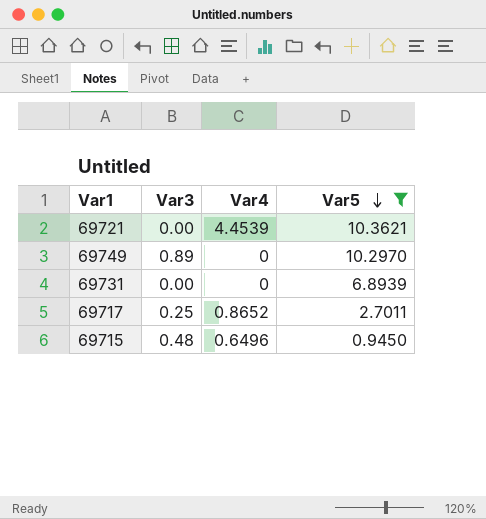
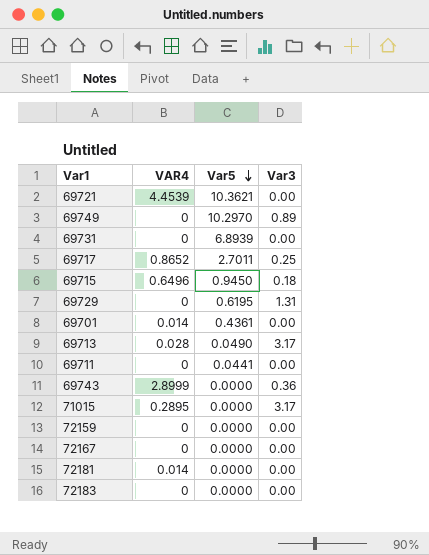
filter: Var5 >= 0.9450 -> none
column name: Var4 -> VAR4
column Var3 | position: 2 -> 4
69715 | Var3: 0.48 -> 0.18

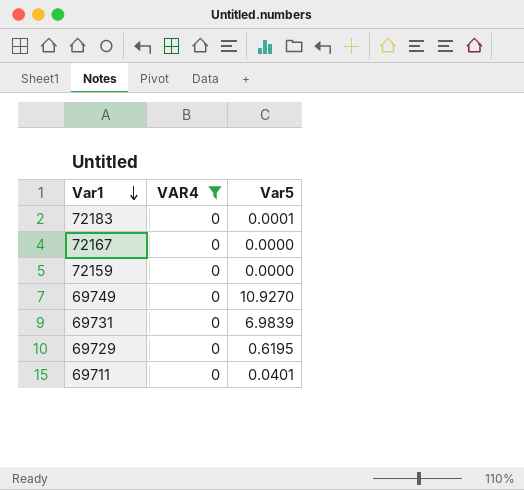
filter: none -> VAR4 = 0
row order: Var5 descending -> Var1 descending
column Var3 | position: 4 -> none
72183 | Var5: 0.0000 -> 0.0001
69749 | Var5: 10.2970 -> 10.9270
69731 | Var5: 6.8939 -> 6.9839
69711 | Var5: 0.0441 -> 0.0401

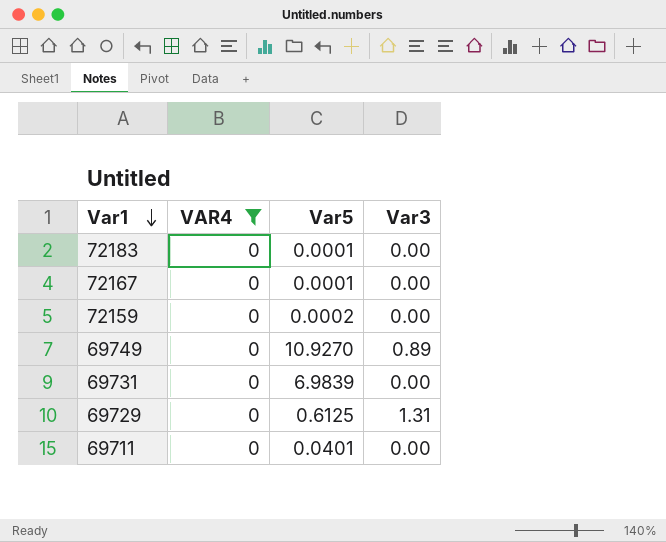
column Var3 | position: none -> 4
72167 | Var5: 0.0000 -> 0.0001
72159 | Var5: 0.0000 -> 0.0002
69729 | Var5: 0.6195 -> 0.6125

